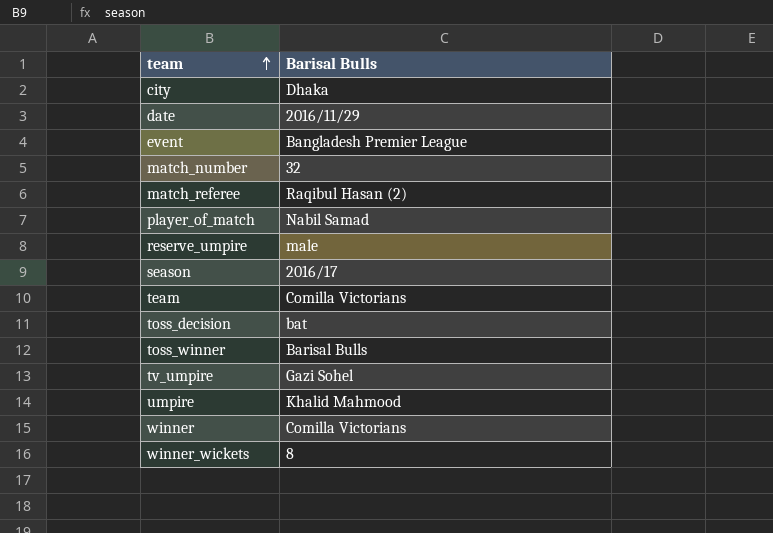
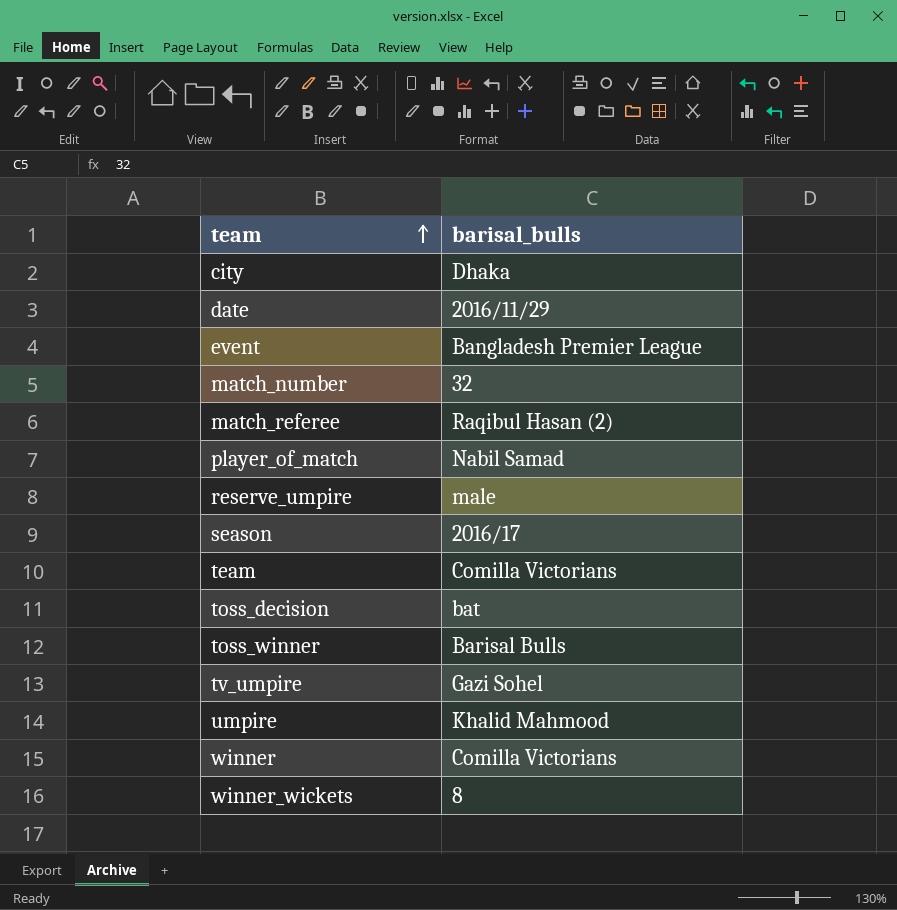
column name: Barisal Bulls -> barisal_bulls

